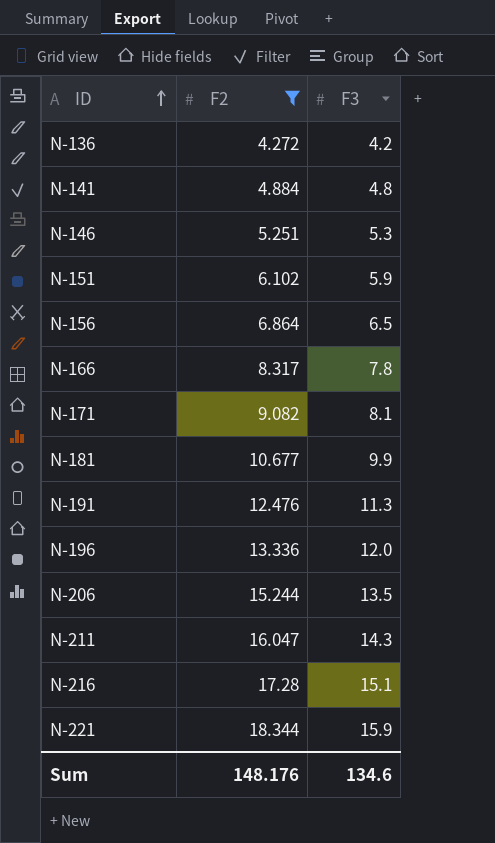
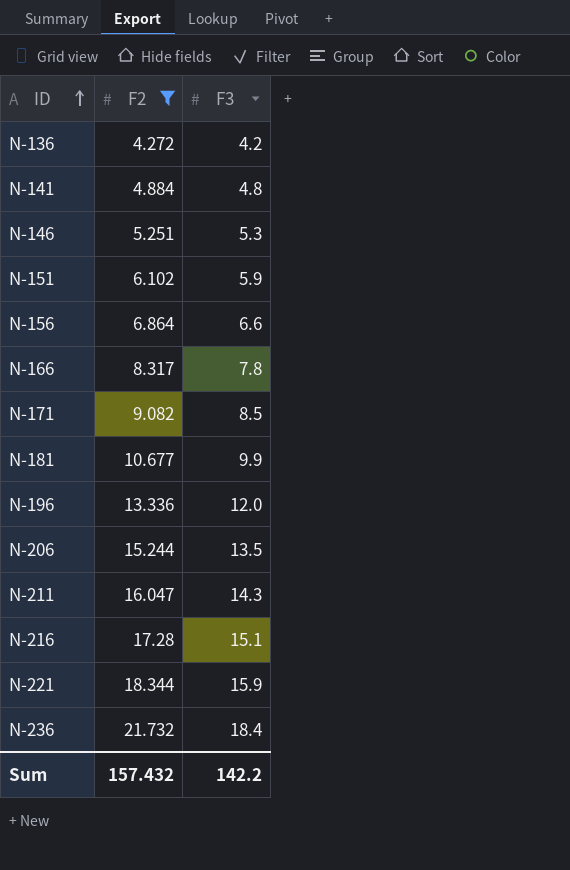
row N-191: 12.476 | 11.3 -> none
N-156 | F3: 6.5 -> 6.6
N-171 | F3: 8.1 -> 8.5
row N-236: none -> 21.732 | 18.4
Sum | F2: 148.176 -> 157.432
Sum | F3: 134.6 -> 142.2

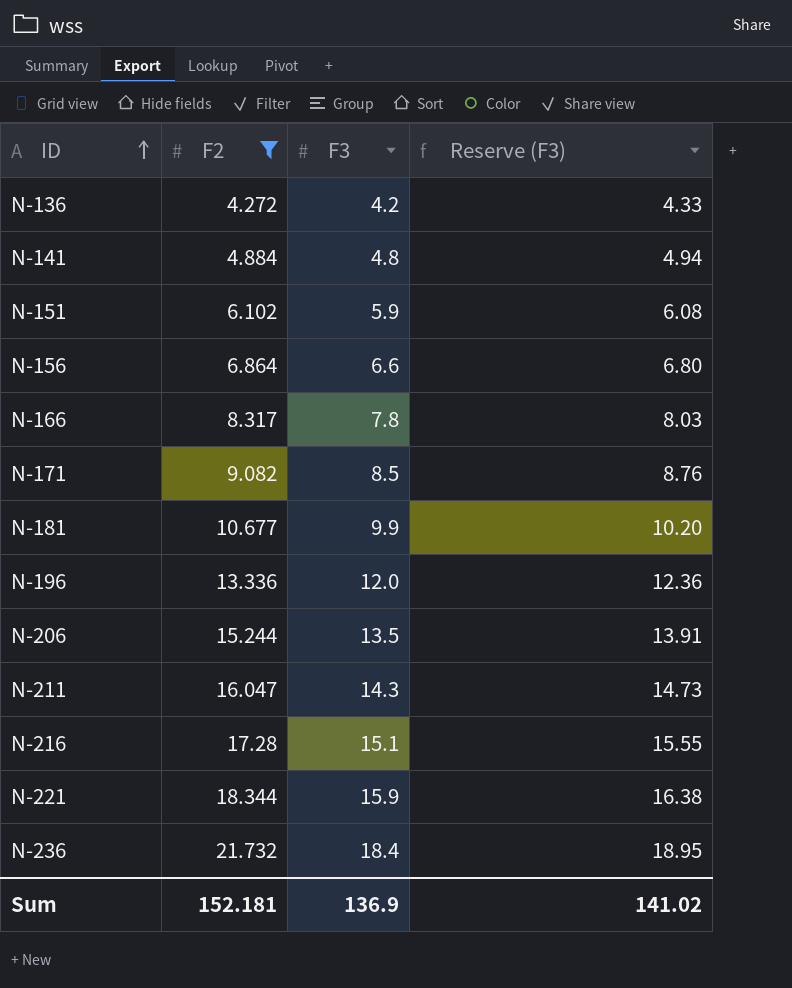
column Reserve (F3) | formula: none -> [F3] * 1.03
row N-146: 5.251 | 5.3 -> none
Sum | F2: 157.432 -> 152.181
Sum | F3: 142.2 -> 136.9

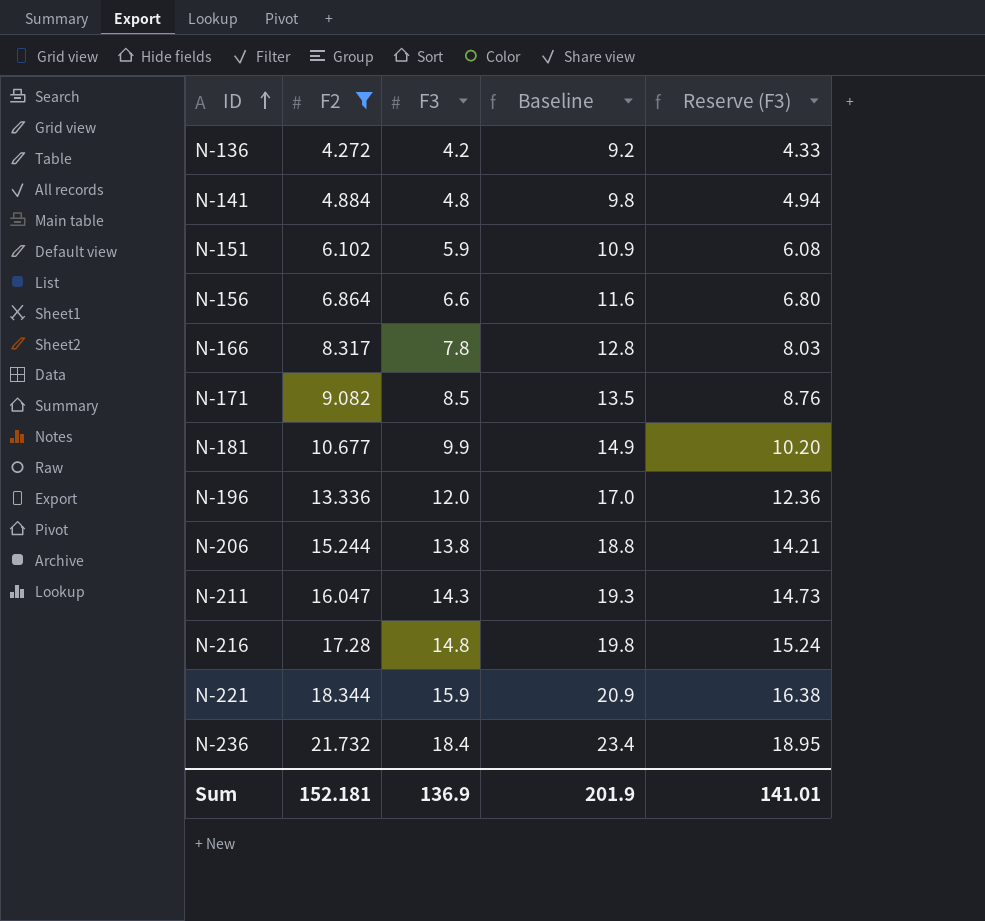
column Baseline | formula: none -> [F3] + 5
N-206 | F3: 13.5 -> 13.8
N-206 | Reserve (F3): 13.91 -> 14.21
N-216 | F3: 15.1 -> 14.8
N-216 | Reserve (F3): 15.55 -> 15.24
Sum | Reserve (F3): 141.02 -> 141.01

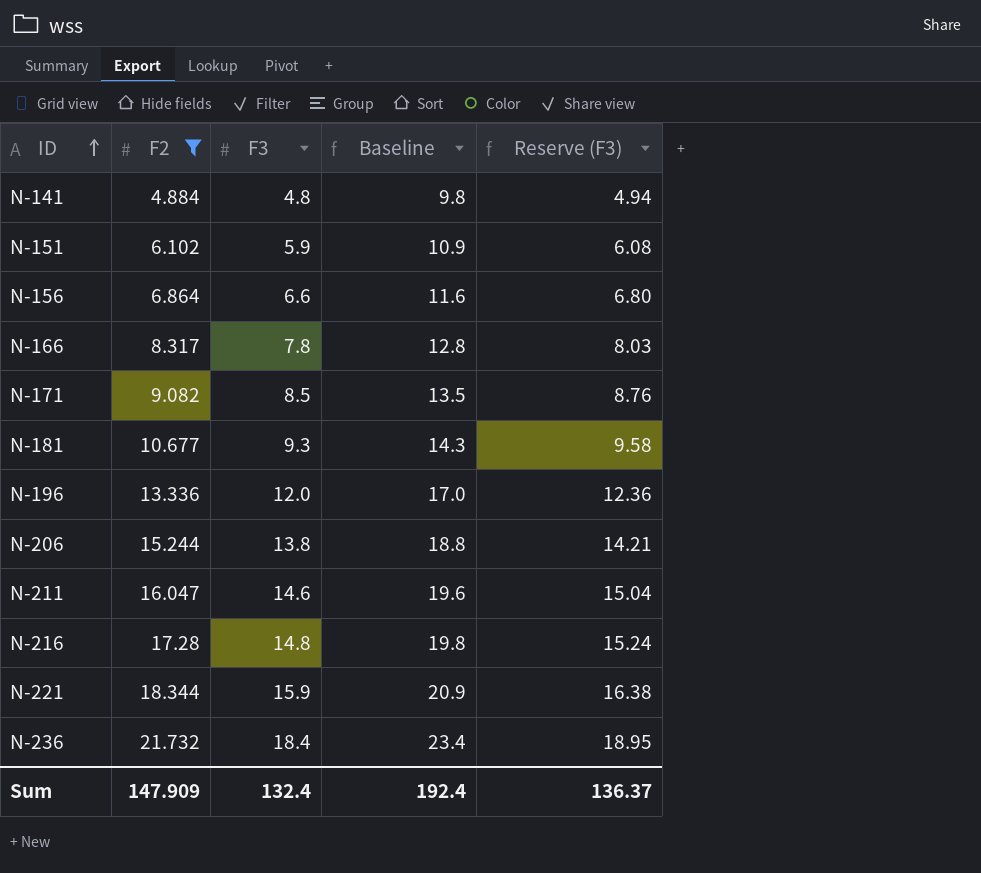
row N-136: 4.272 | 4.2 | 9.2 | 4.33 -> none
N-181 | F3: 9.9 -> 9.3
N-181 | Baseline: 14.9 -> 14.3
N-181 | Reserve (F3): 10.20 -> 9.58
N-211 | F3: 14.3 -> 14.6
N-211 | Baseline: 19.3 -> 19.6
N-211 | Reserve (F3): 14.73 -> 15.04
Sum | F2: 152.181 -> 147.909
Sum | F3: 136.9 -> 132.4
Sum | Baseline: 201.9 -> 192.4
Sum | Reserve (F3): 141.01 -> 136.37

